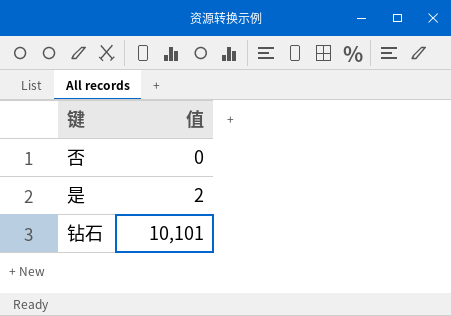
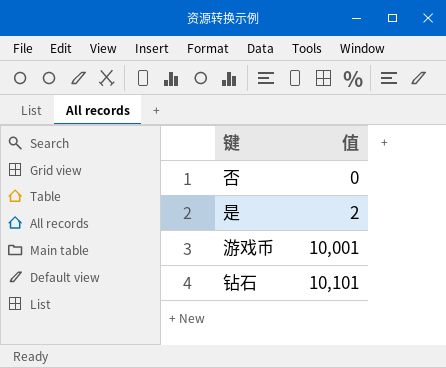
row 游戏币: none -> 10,001

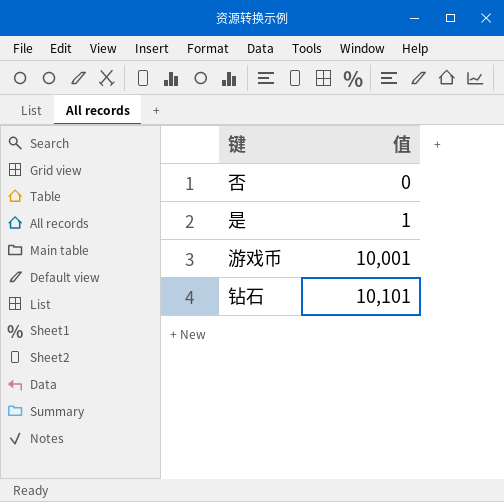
是 | 值: 2 -> 1

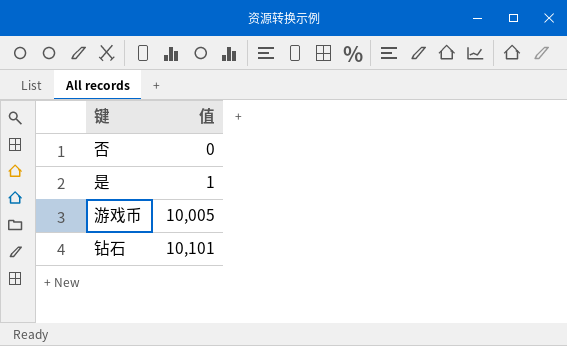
游戏币 | 值: 10,001 -> 10,005

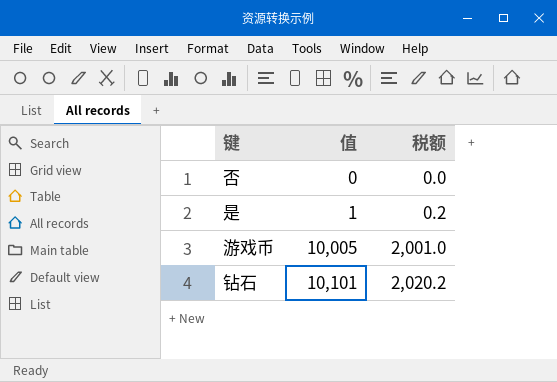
column 税额 | formula: none -> [值] * 0.2

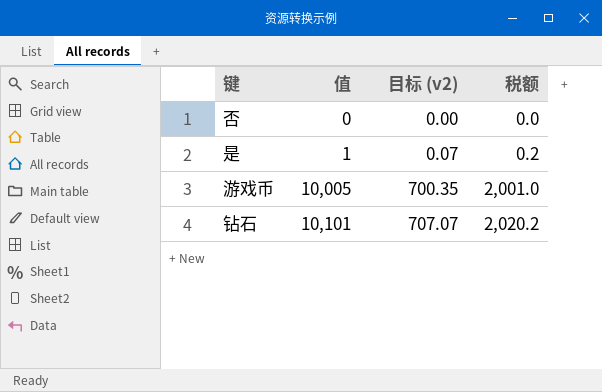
column 目标 (v2) | formula: none -> [值] * 0.07

